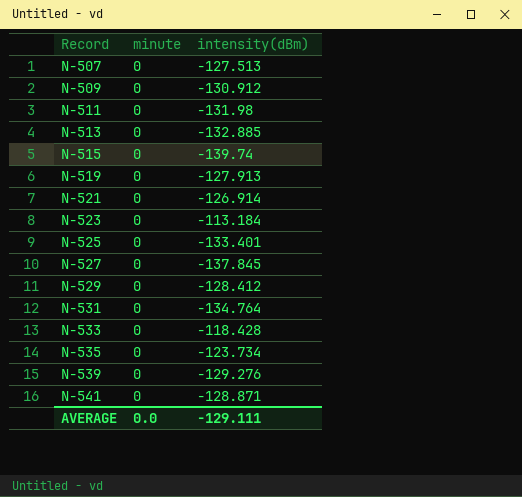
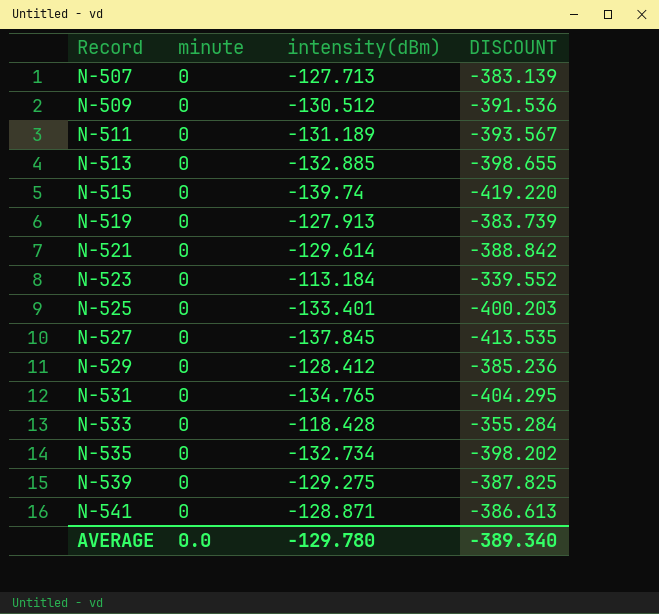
column DISCOUNT | formula: none -> [intensity(dBm)] * 3
N-507 | intensity(dBm): -127.513 -> -127.713
N-509 | intensity(dBm): -130.912 -> -130.512
N-511 | intensity(dBm): -131.98 -> -131.189
N-521 | intensity(dBm): -126.914 -> -129.614
N-531 | intensity(dBm): -134.764 -> -134.765
N-535 | intensity(dBm): -123.734 -> -132.734
N-539 | intensity(dBm): -129.276 -> -129.275
AVERAGE | intensity(dBm): -129.111 -> -129.780

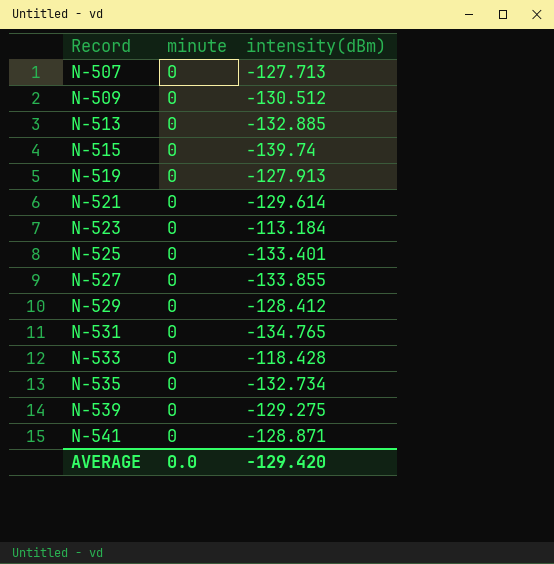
column DISCOUNT | formula: [intensity(dBm)] * 3 -> none
row N-511: 0 | -131.189 | -393.567 -> none
N-527 | intensity(dBm): -137.845 -> -133.855
AVERAGE | intensity(dBm): -129.780 -> -129.420

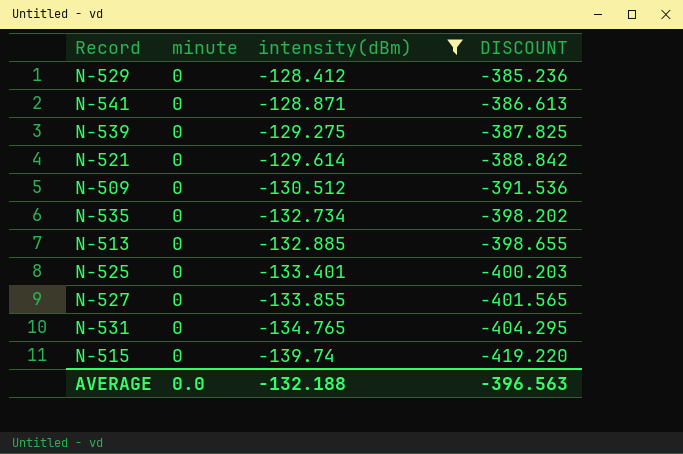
filter: none -> intensity(dBm) <= -128.412
row order: Record ascending -> intensity(dBm) descending
column DISCOUNT | formula: none -> [intensity(dBm)] * 3
AVERAGE | intensity(dBm): -129.420 -> -132.188

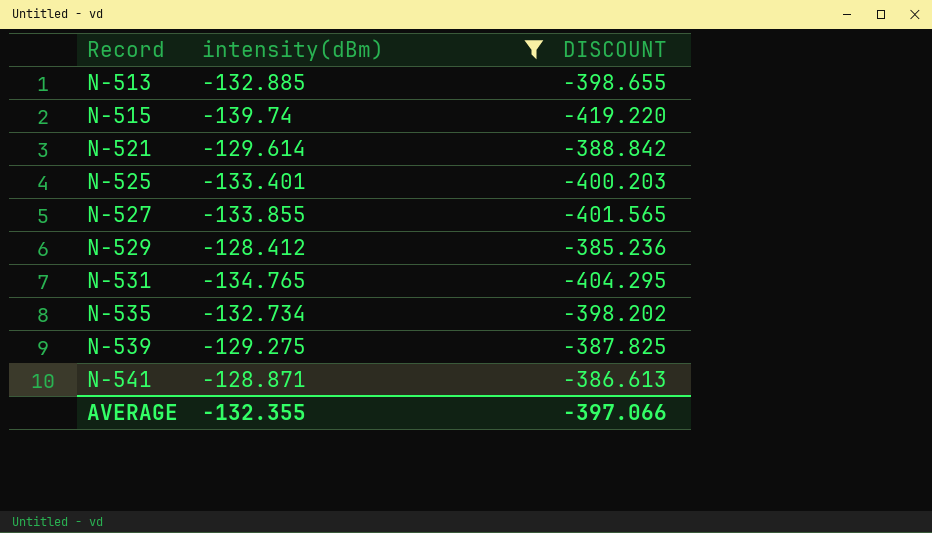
row order: intensity(dBm) descending -> Record ascending
column minute | position: 2 -> none
row N-509: 0 | -130.512 | -391.536 -> none
AVERAGE | intensity(dBm): -132.188 -> -132.355
AVERAGE | DISCOUNT: -396.563 -> -397.066

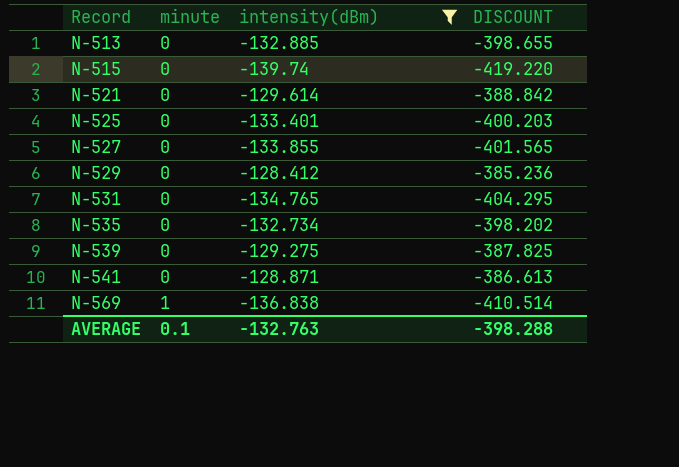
column minute | position: none -> 2
row N-569: none -> 1 | -136.838 | -410.514
AVERAGE | intensity(dBm): -132.355 -> -132.763
AVERAGE | DISCOUNT: -397.066 -> -398.288

